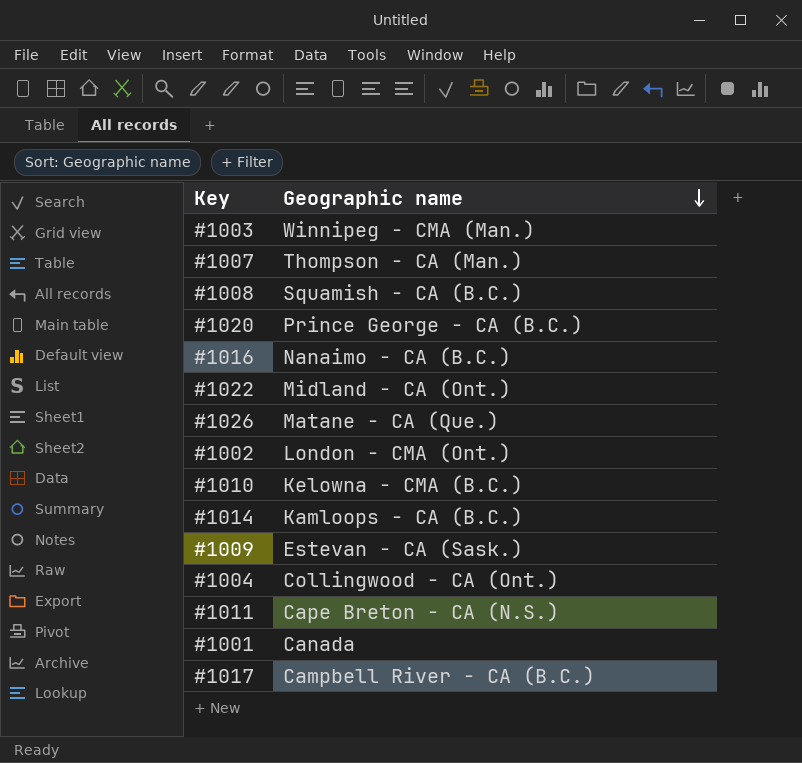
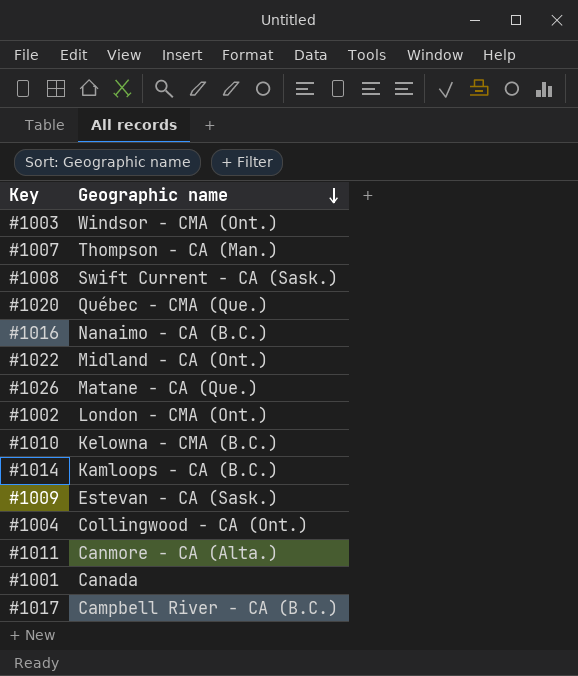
#1003 | Geographic name: Winnipeg - CMA (Man.) -> Windsor - CMA (Ont.)
#1008 | Geographic name: Squamish - CA (B.C.) -> Swift Current - CA (Sask.)
#1020 | Geographic name: Prince George - CA (B.C.) -> Québec - CMA (Que.)
#1011 | Geographic name: Cape Breton - CA (N.S.) -> Canmore - CA (Alta.)

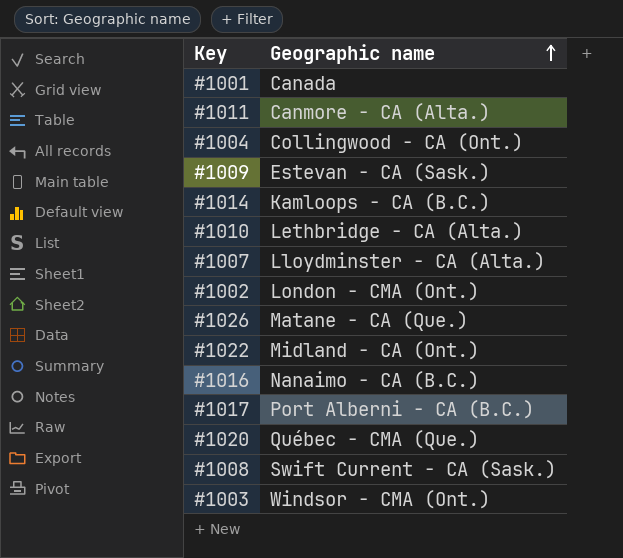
row order: Geographic name descending -> Geographic name ascending
#1010 | Geographic name: Kelowna - CMA (B.C.) -> Lethbridge - CA (Alta.)
#1007 | Geographic name: Thompson - CA (Man.) -> Lloydminster - CA (Alta.)
#1017 | Geographic name: Campbell River - CA (B.C.) -> Port Alberni - CA (B.C.)

